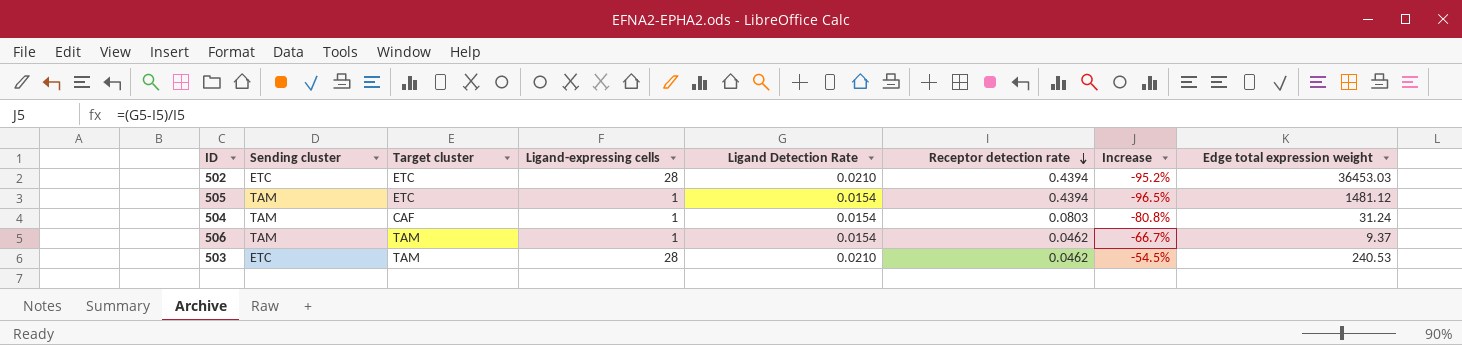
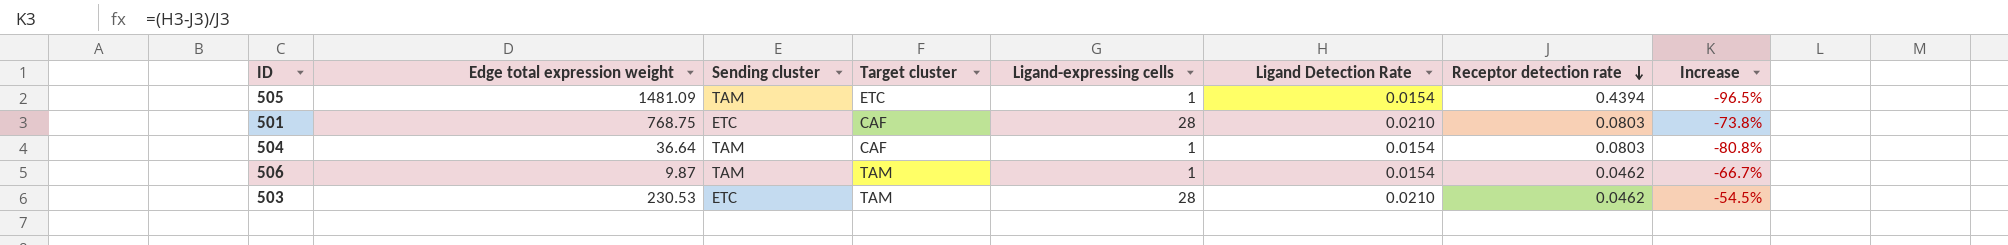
column Edge total expression weight | position: 8 -> 2
row 502: ETC | ETC | 28 | 0.0210 | 0.4394 | -95.2% | 36453.03 -> none
505 | Edge total expression weight: 1481.12 -> 1481.09
row 501: none -> 768.75 | ETC | CAF | 28 | 0.0210 | 0.0803 | -73.8%
504 | Edge total expression weight: 31.24 -> 36.64
506 | Edge total expression weight: 9.37 -> 9.87
503 | Edge total expression weight: 240.53 -> 230.53

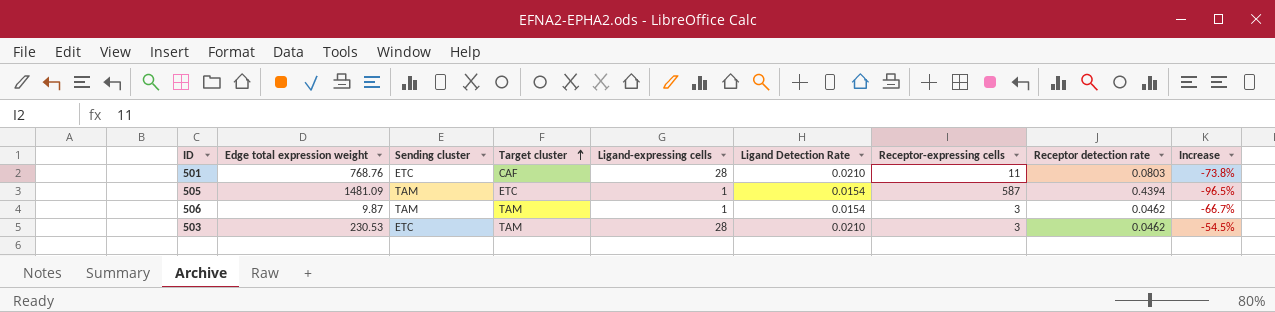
row order: Receptor detection rate descending -> Target cluster ascending
column Receptor-expressing cells | position: none -> 7
row 504: 36.64 | TAM | CAF | 1 | 0.0154 | 0.0803 | -80.8% -> none
501 | Edge total expression weight: 768.75 -> 768.76

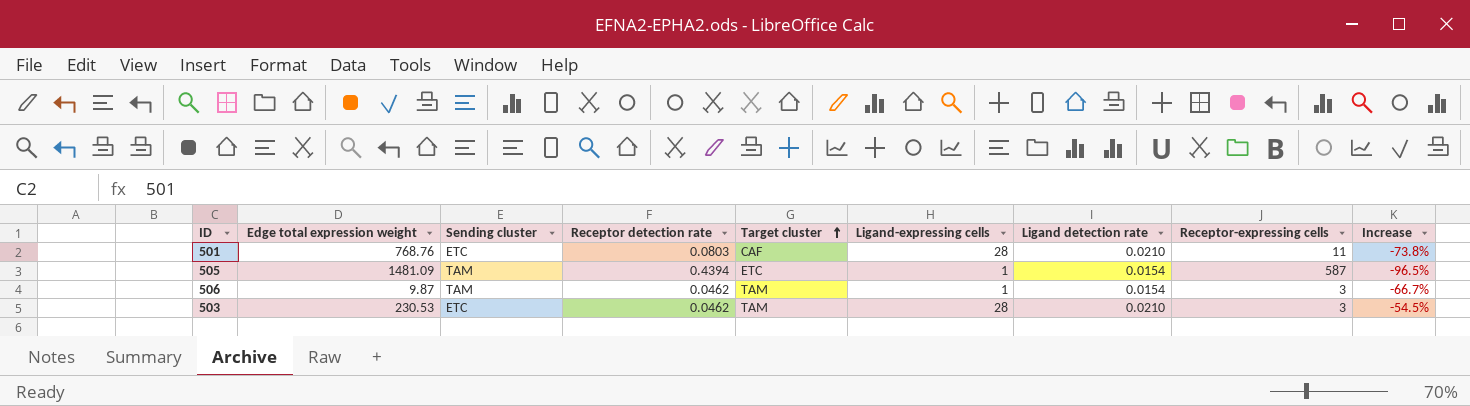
column Receptor detection rate | position: 8 -> 4
column name: Ligand Detection Rate -> Ligand detection rate

